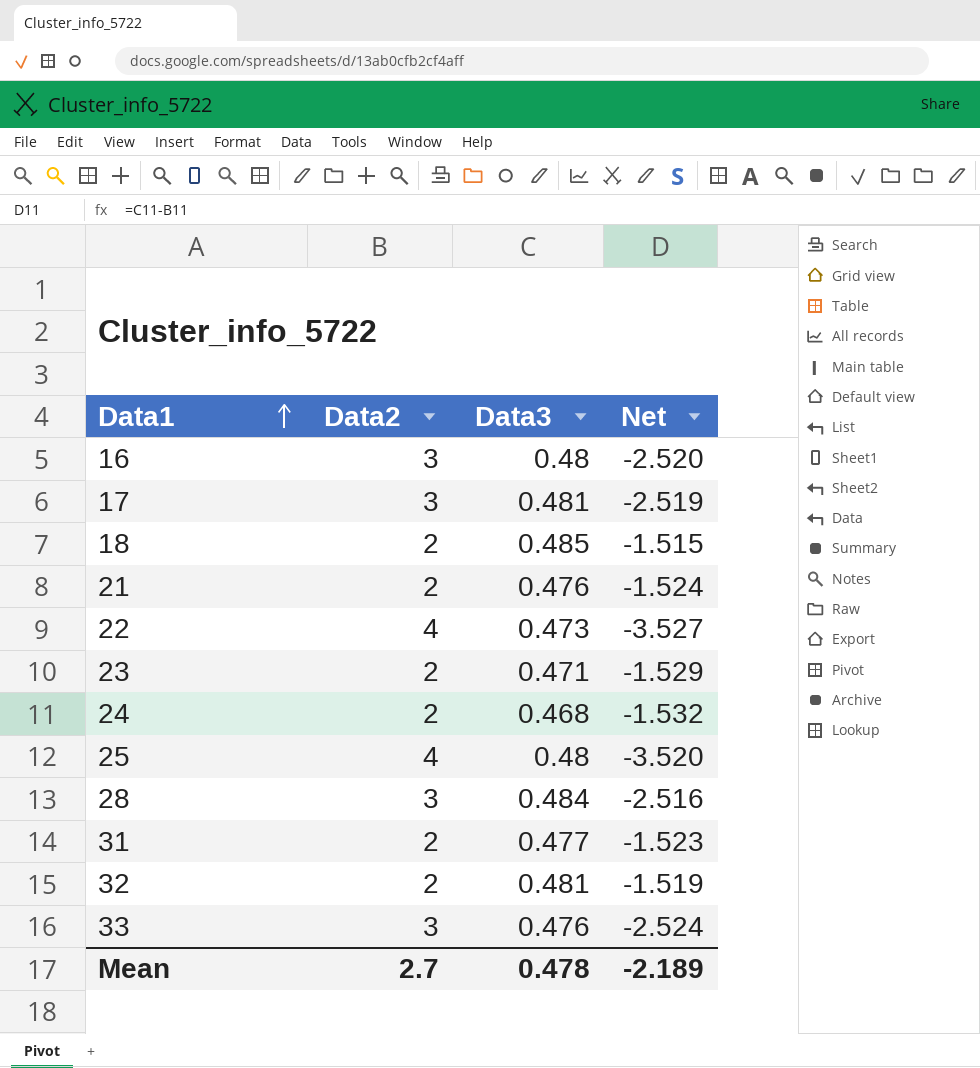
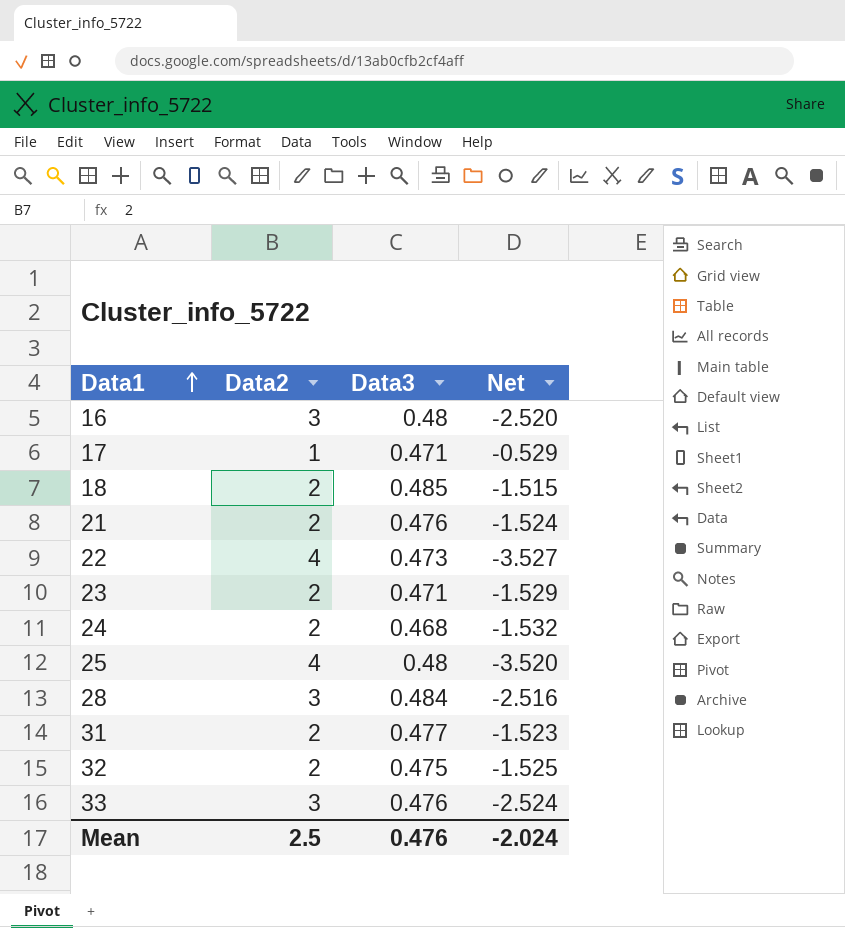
17 | Data2: 3 -> 1
17 | Data3: 0.481 -> 0.471
17 | Net: -2.519 -> -0.529
32 | Data3: 0.481 -> 0.475
32 | Net: -1.519 -> -1.525
Mean | Data2: 2.7 -> 2.5
Mean | Data3: 0.478 -> 0.476
Mean | Net: -2.189 -> -2.024

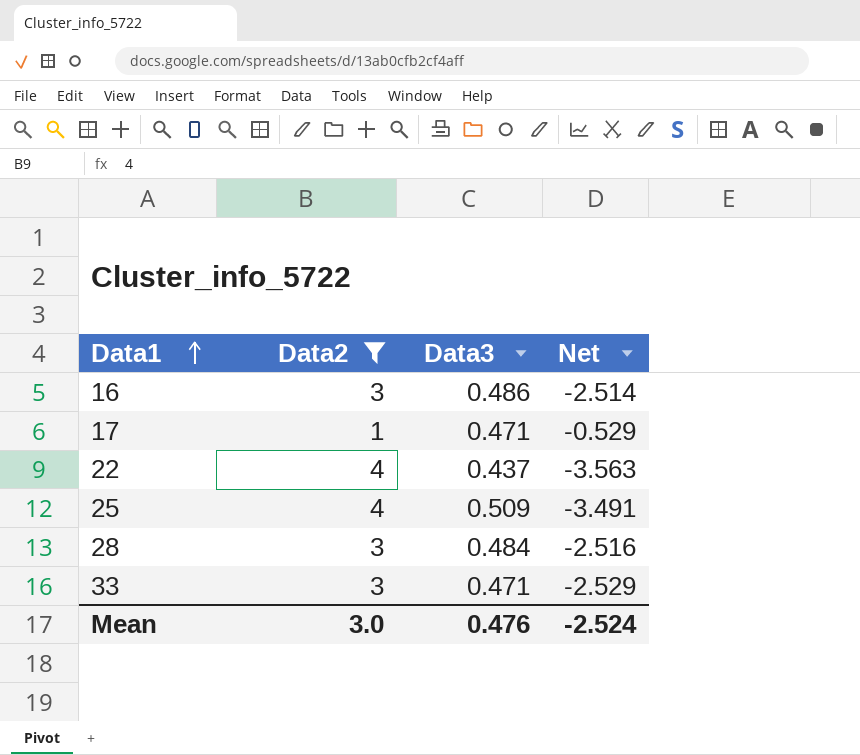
filter: none -> Data2 != 2
16 | Data3: 0.48 -> 0.486
16 | Net: -2.520 -> -2.514
22 | Data3: 0.473 -> 0.437
22 | Net: -3.527 -> -3.563
25 | Data3: 0.48 -> 0.509
25 | Net: -3.520 -> -3.491
33 | Data3: 0.476 -> 0.471
33 | Net: -2.524 -> -2.529
Mean | Data2: 2.5 -> 3.0
Mean | Net: -2.024 -> -2.524

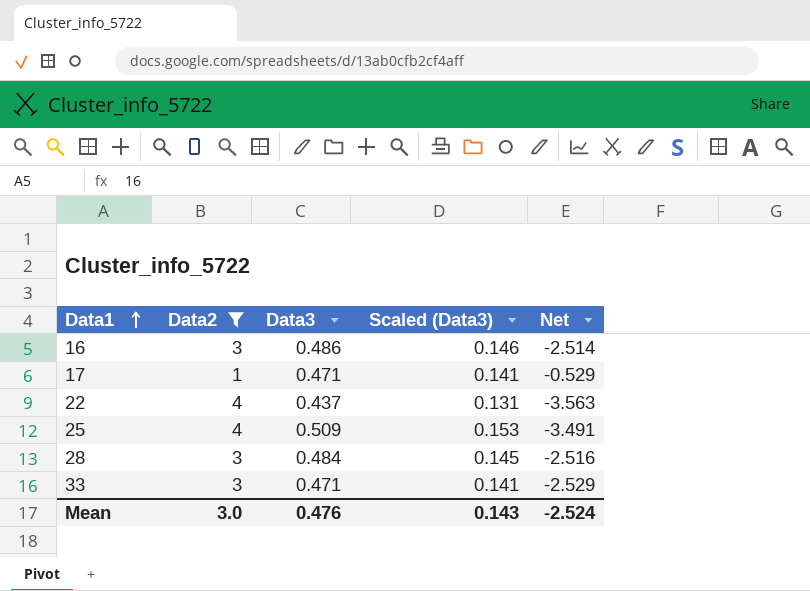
column Scaled (Data3) | formula: none -> [Data3] * 0.3

